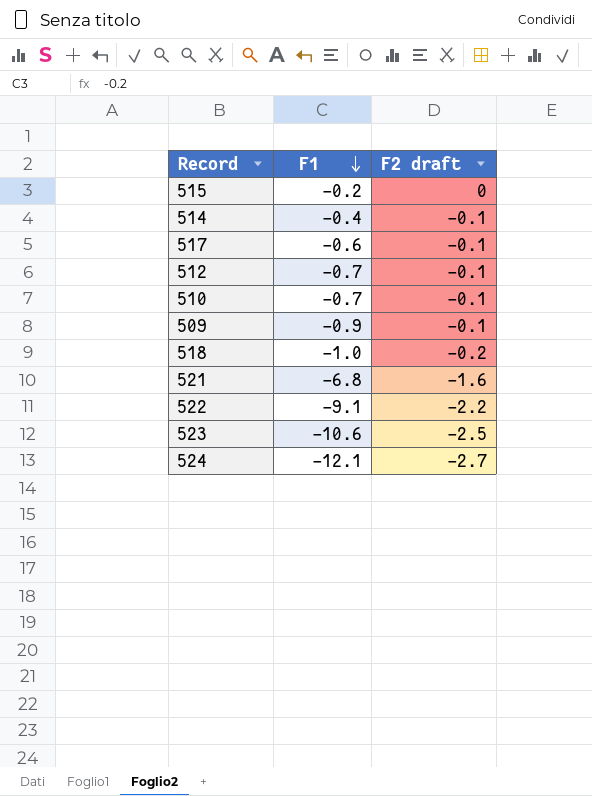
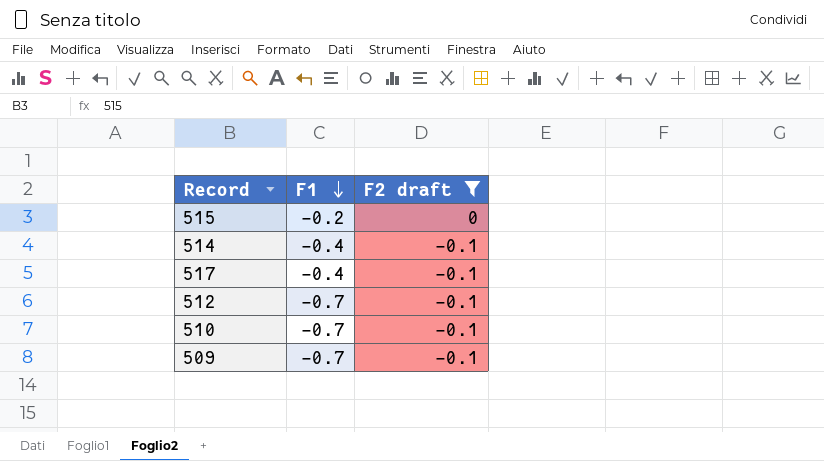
filter: none -> F2 draft >= -0.1
517 | F1: -0.6 -> -0.4
509 | F1: -0.9 -> -0.7

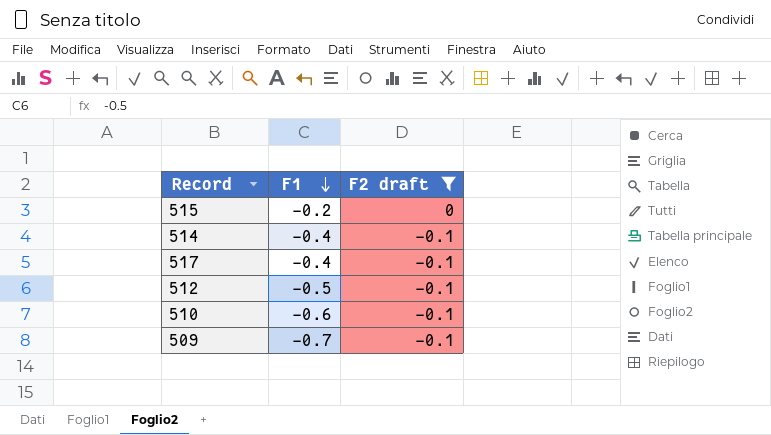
512 | F1: -0.7 -> -0.5
510 | F1: -0.7 -> -0.6

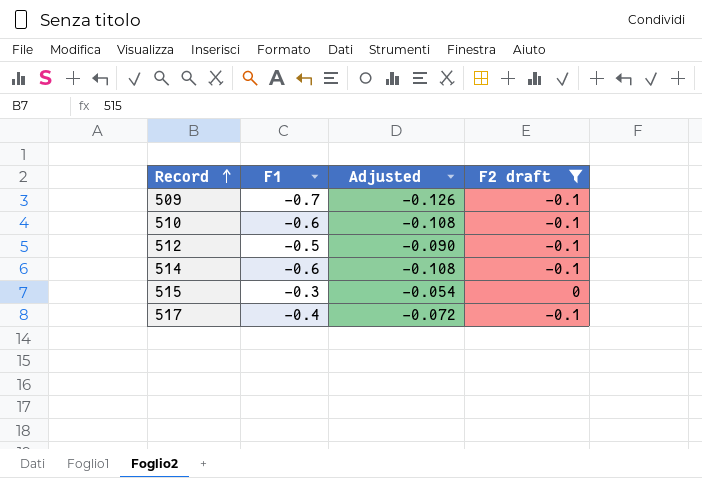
row order: F1 descending -> Record ascending
column Adjusted | formula: none -> [F1] * 0.18
514 | F1: -0.4 -> -0.6
515 | F1: -0.2 -> -0.3

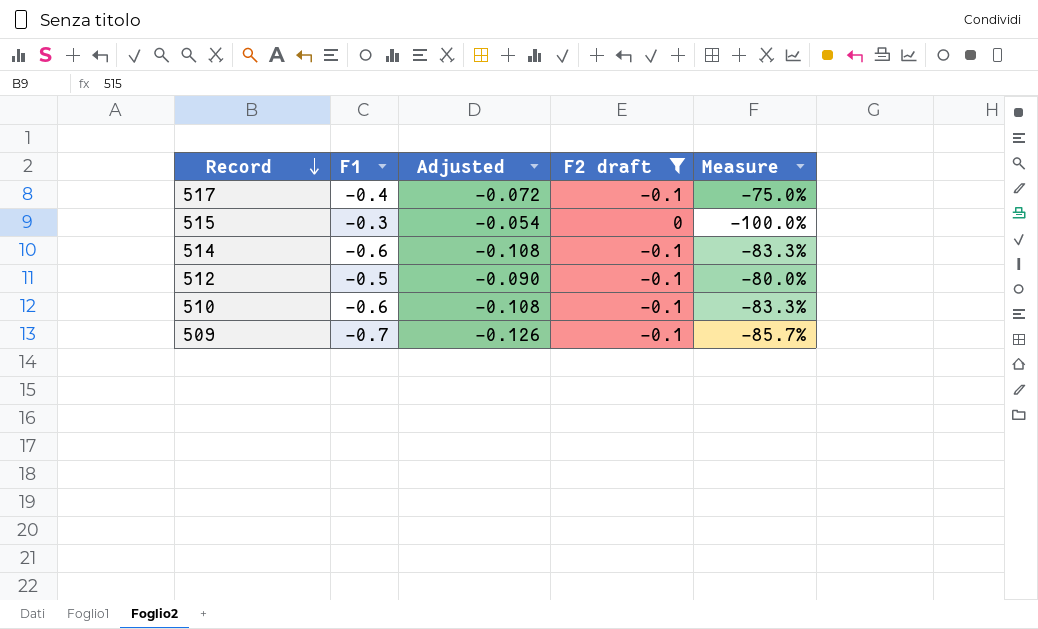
row order: Record ascending -> Record descending
column Measure | formula: none -> ([F2 draft] - [F1]) / [F1]

